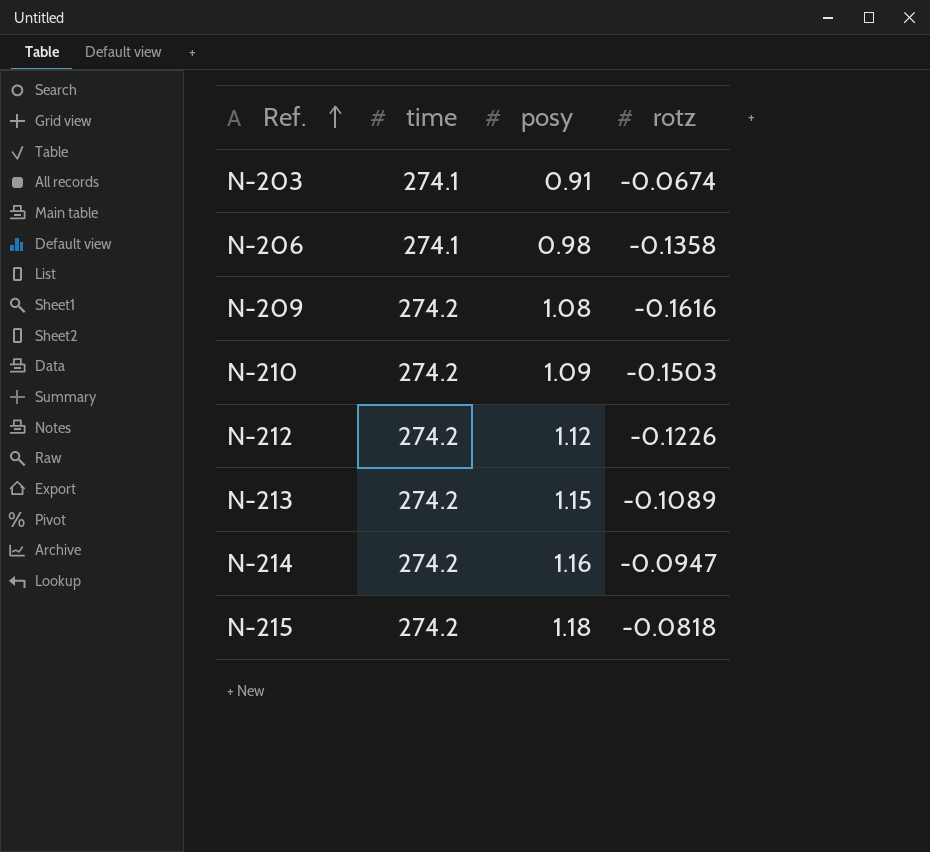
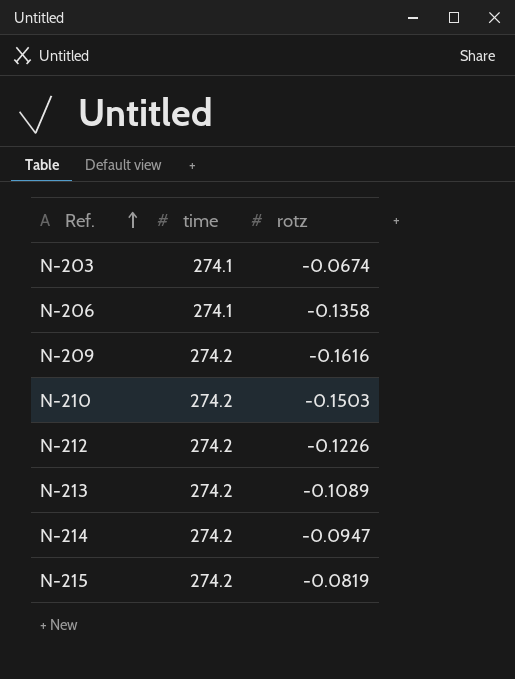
column posy | position: 3 -> none
N-215 | rotz: -0.0818 -> -0.0819

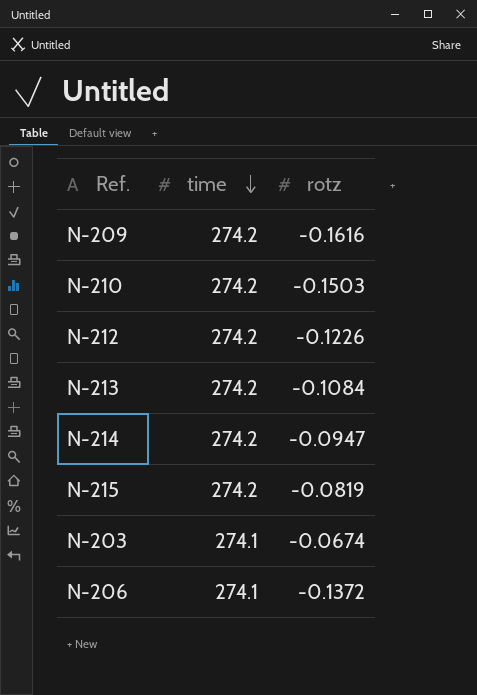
row order: Ref. ascending -> time descending
N-213 | rotz: -0.1089 -> -0.1084
N-206 | rotz: -0.1358 -> -0.1372

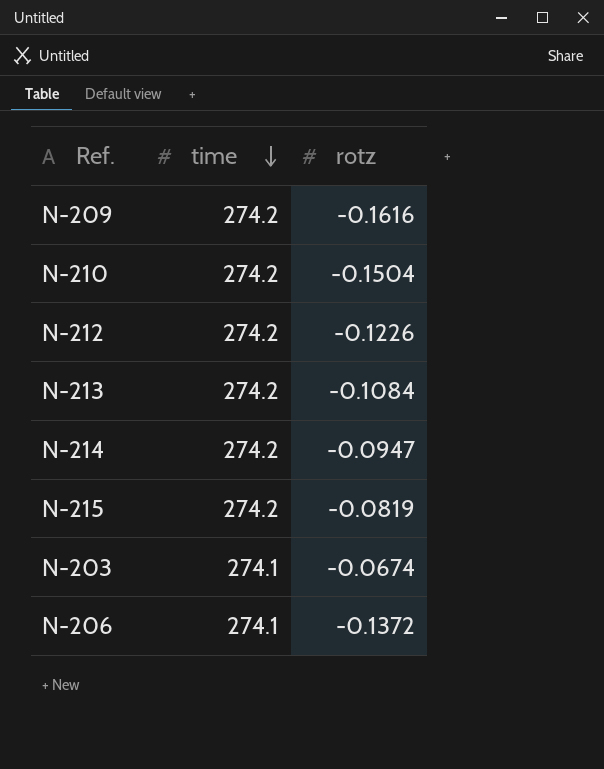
N-210 | rotz: -0.1503 -> -0.1504

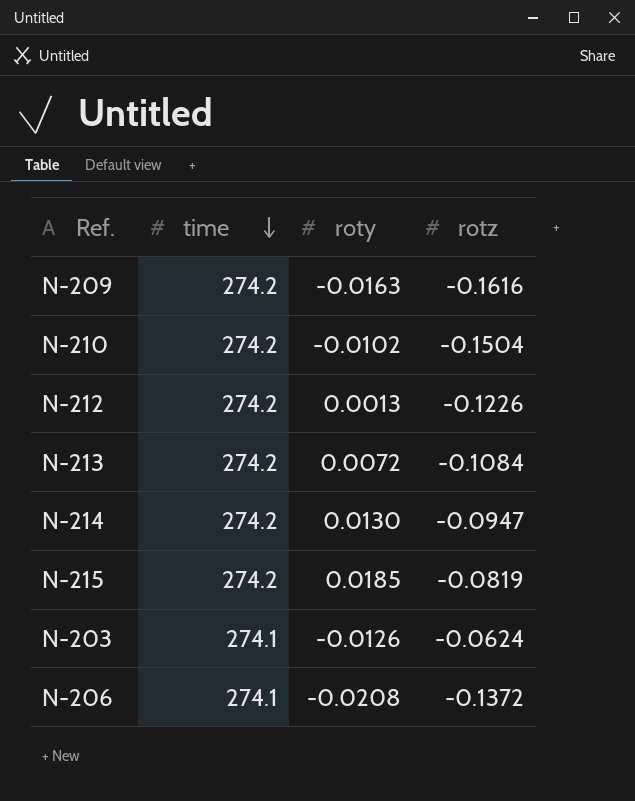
column roty | position: none -> 3
N-203 | rotz: -0.0674 -> -0.0624

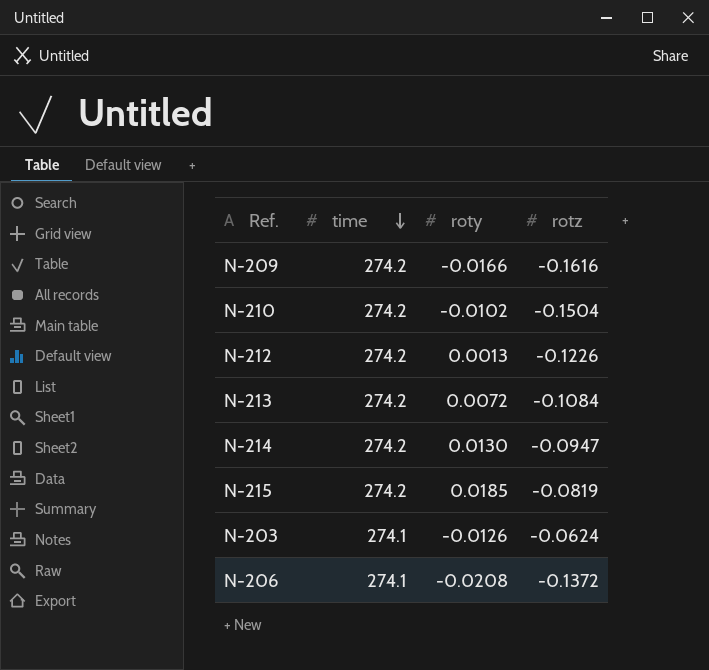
N-209 | roty: -0.0163 -> -0.0166

